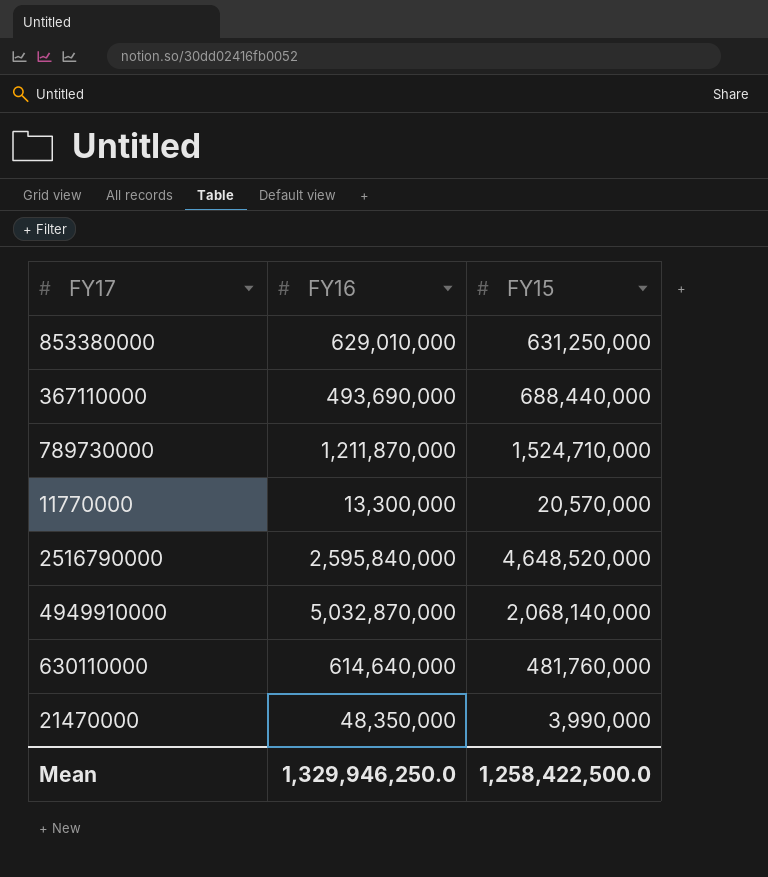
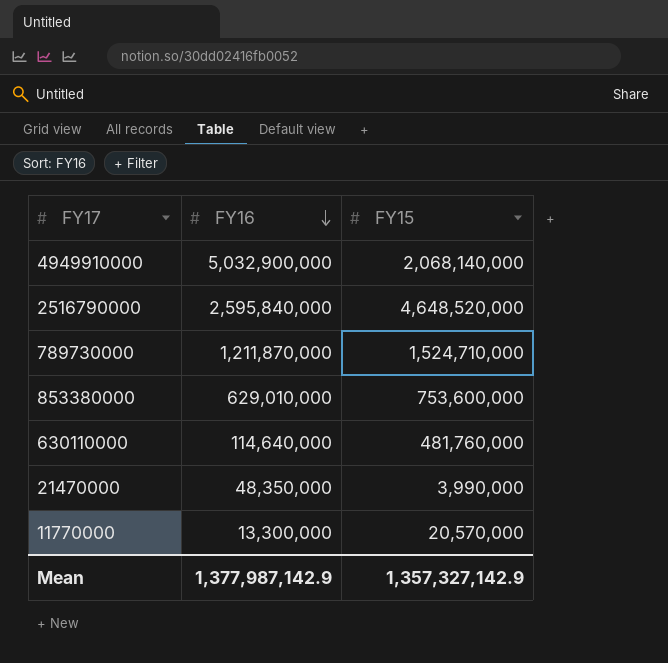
row order: none -> FY16 descending
row 367110000: 493,690,000 | 688,440,000 -> none
4949910000 | FY16: 5,032,870,000 -> 5,032,900,000
853380000 | FY15: 631,250,000 -> 753,600,000
630110000 | FY16: 614,640,000 -> 114,640,000
Mean | FY16: 1,329,946,250.0 -> 1,377,987,142.9
Mean | FY15: 1,258,422,500.0 -> 1,357,327,142.9

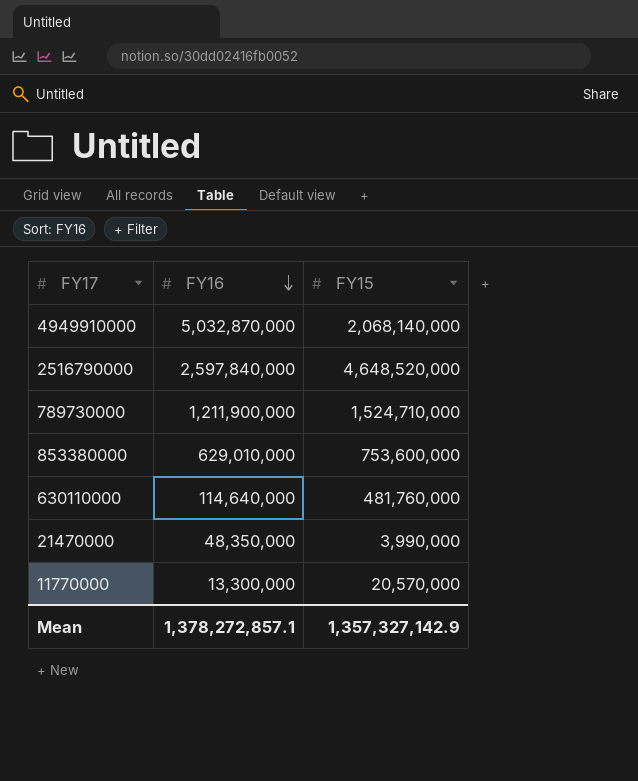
4949910000 | FY16: 5,032,900,000 -> 5,032,870,000
2516790000 | FY16: 2,595,840,000 -> 2,597,840,000
789730000 | FY16: 1,211,870,000 -> 1,211,900,000
Mean | FY16: 1,377,987,142.9 -> 1,378,272,857.1

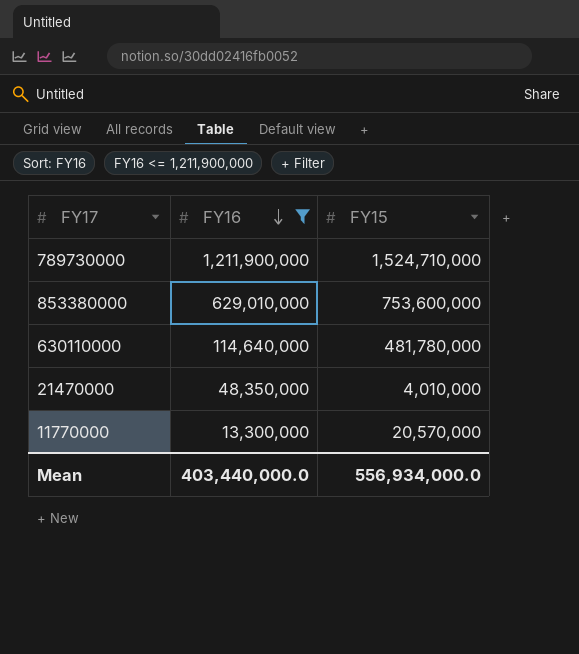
filter: none -> FY16 <= 1,211,900,000
630110000 | FY15: 481,760,000 -> 481,780,000
21470000 | FY15: 3,990,000 -> 4,010,000
Mean | FY16: 1,378,272,857.1 -> 403,440,000.0
Mean | FY15: 1,357,327,142.9 -> 556,934,000.0

